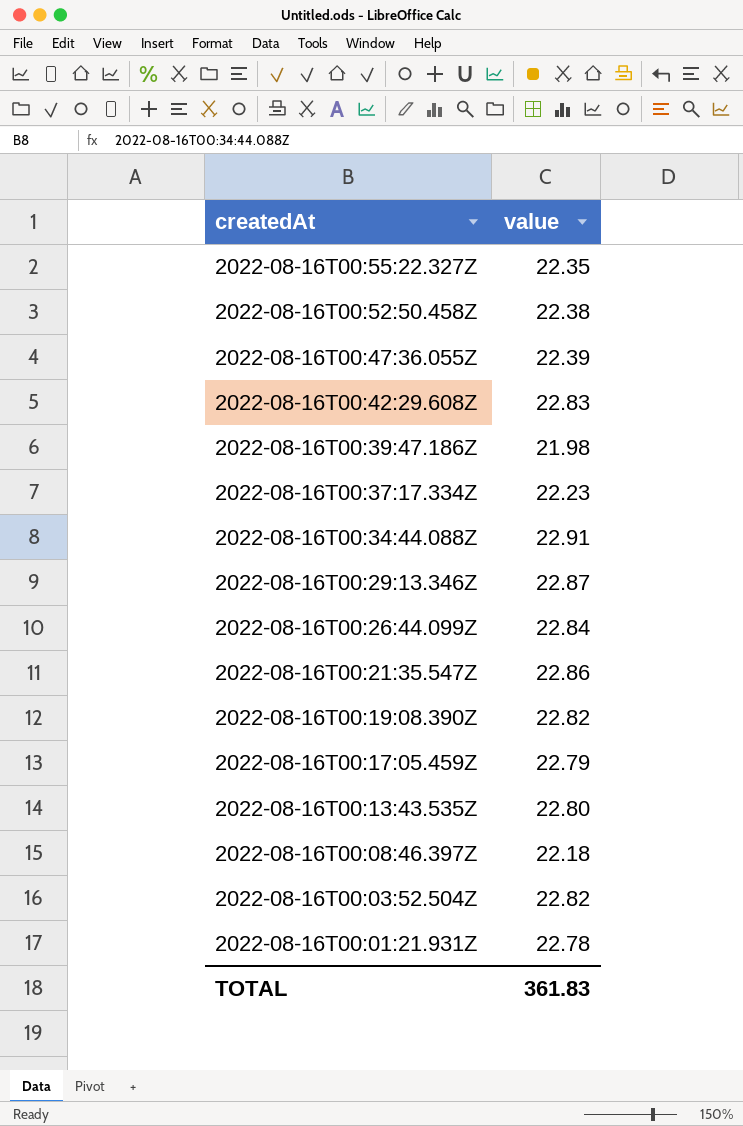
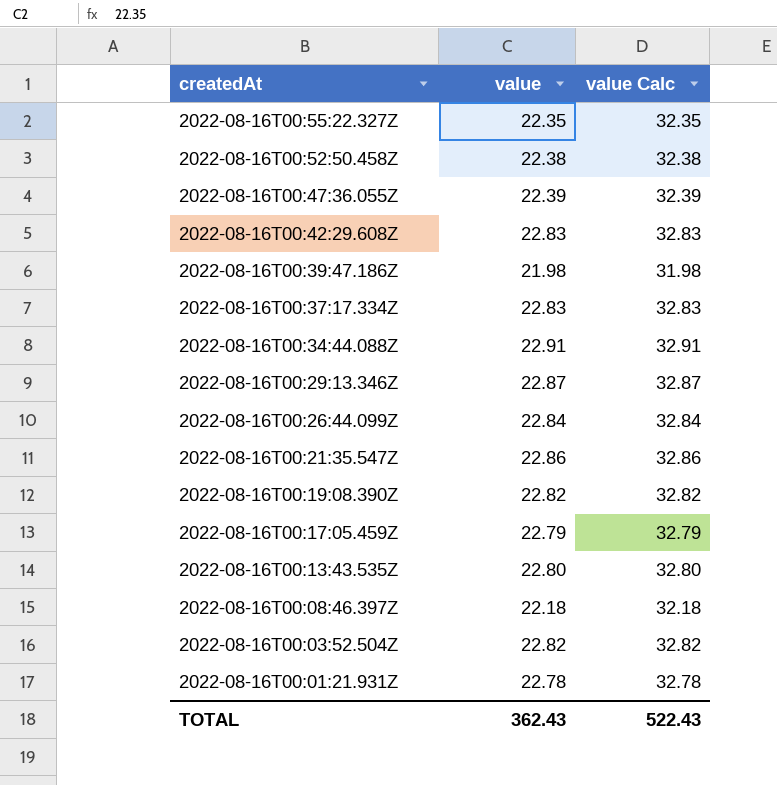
column value Calc | formula: none -> [value] + 10
2022-08-16T00:37:17.334Z | value: 22.23 -> 22.83
TOTAL | value: 361.83 -> 362.43

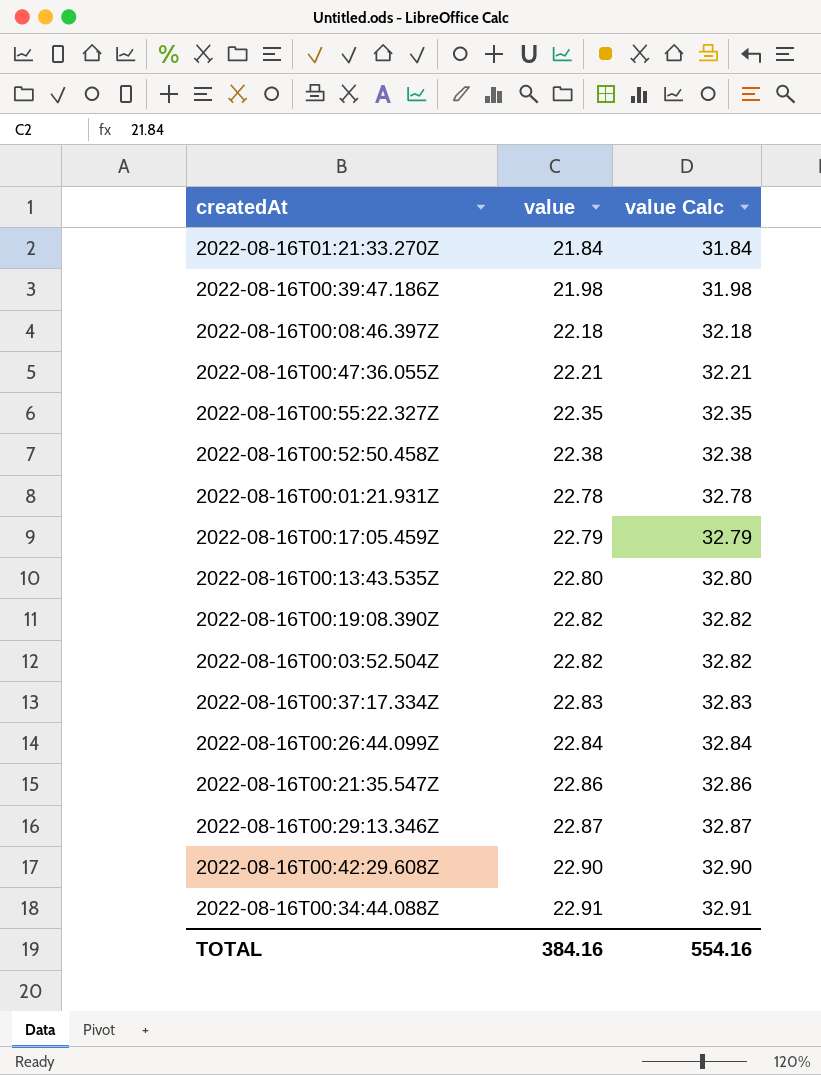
row order: createdAt descending -> value ascending
row 2022-08-16T01:21:33.270Z: none -> 21.84 | 31.84
2022-08-16T00:47:36.055Z | value: 22.39 -> 22.21
2022-08-16T00:47:36.055Z | value Calc: 32.39 -> 32.21
2022-08-16T00:42:29.608Z | value: 22.83 -> 22.90
2022-08-16T00:42:29.608Z | value Calc: 32.83 -> 32.90
TOTAL | value: 362.43 -> 384.16
TOTAL | value Calc: 522.43 -> 554.16

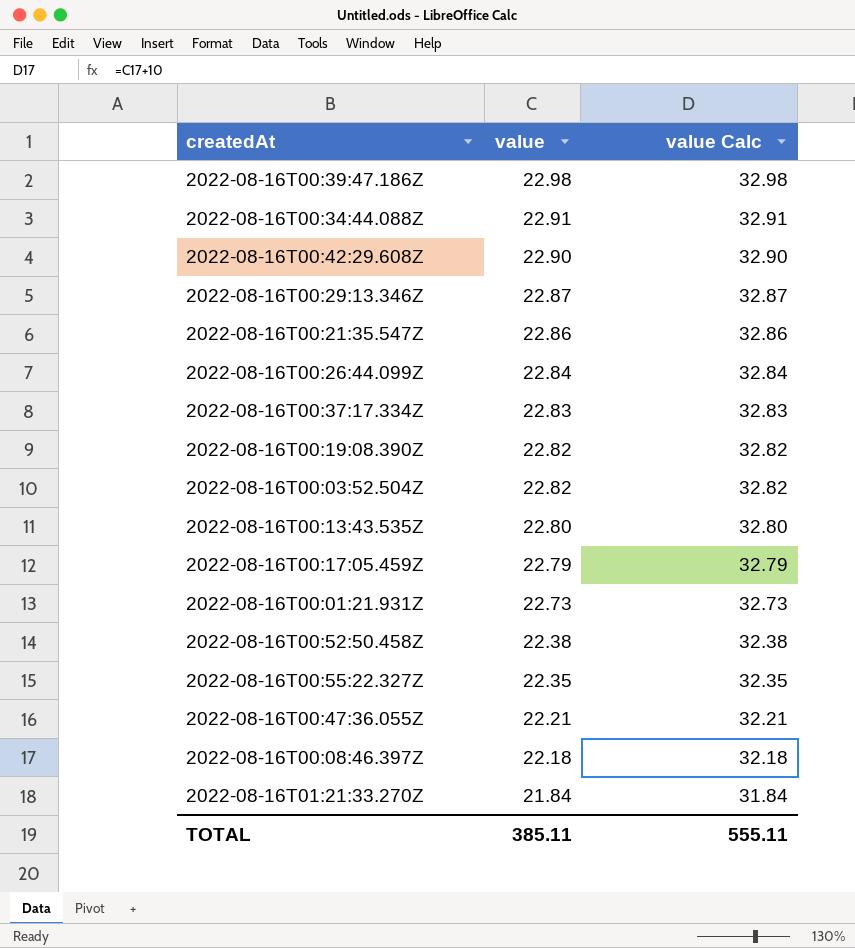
row order: value ascending -> value descending
2022-08-16T00:39:47.186Z | value: 21.98 -> 22.98
2022-08-16T00:39:47.186Z | value Calc: 31.98 -> 32.98
2022-08-16T00:01:21.931Z | value: 22.78 -> 22.73
2022-08-16T00:01:21.931Z | value Calc: 32.78 -> 32.73
TOTAL | value: 384.16 -> 385.11
TOTAL | value Calc: 554.16 -> 555.11

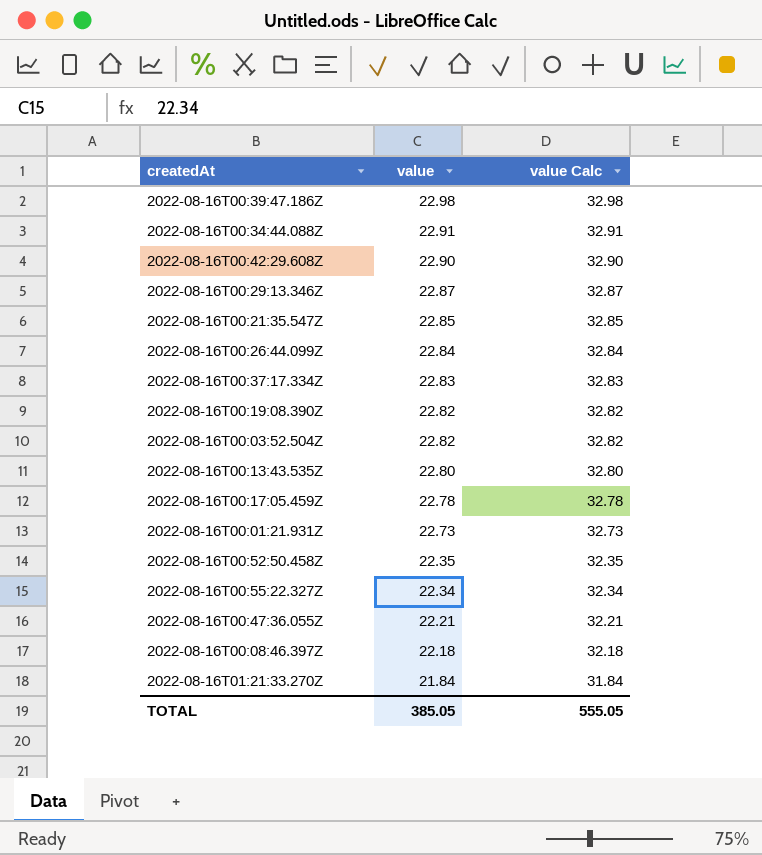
2022-08-16T00:21:35.547Z | value: 22.86 -> 22.85
2022-08-16T00:21:35.547Z | value Calc: 32.86 -> 32.85
2022-08-16T00:17:05.459Z | value: 22.79 -> 22.78
2022-08-16T00:17:05.459Z | value Calc: 32.79 -> 32.78
2022-08-16T00:52:50.458Z | value: 22.38 -> 22.35
2022-08-16T00:52:50.458Z | value Calc: 32.38 -> 32.35
2022-08-16T00:55:22.327Z | value: 22.35 -> 22.34
2022-08-16T00:55:22.327Z | value Calc: 32.35 -> 32.34
TOTAL | value: 385.11 -> 385.05
TOTAL | value Calc: 555.11 -> 555.05

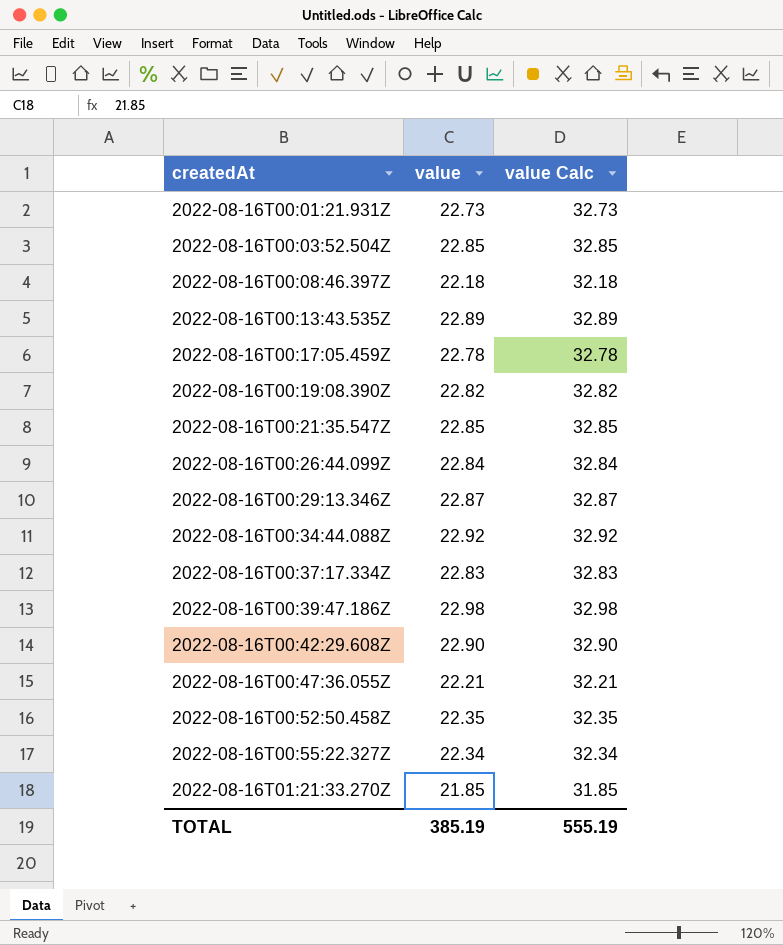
row order: value descending -> createdAt ascending
2022-08-16T00:03:52.504Z | value: 22.82 -> 22.85
2022-08-16T00:03:52.504Z | value Calc: 32.82 -> 32.85
2022-08-16T00:13:43.535Z | value: 22.80 -> 22.89
2022-08-16T00:13:43.535Z | value Calc: 32.80 -> 32.89
2022-08-16T00:34:44.088Z | value: 22.91 -> 22.92
2022-08-16T00:34:44.088Z | value Calc: 32.91 -> 32.92
2022-08-16T01:21:33.270Z | value: 21.84 -> 21.85
2022-08-16T01:21:33.270Z | value Calc: 31.84 -> 31.85
TOTAL | value: 385.05 -> 385.19
TOTAL | value Calc: 555.05 -> 555.19

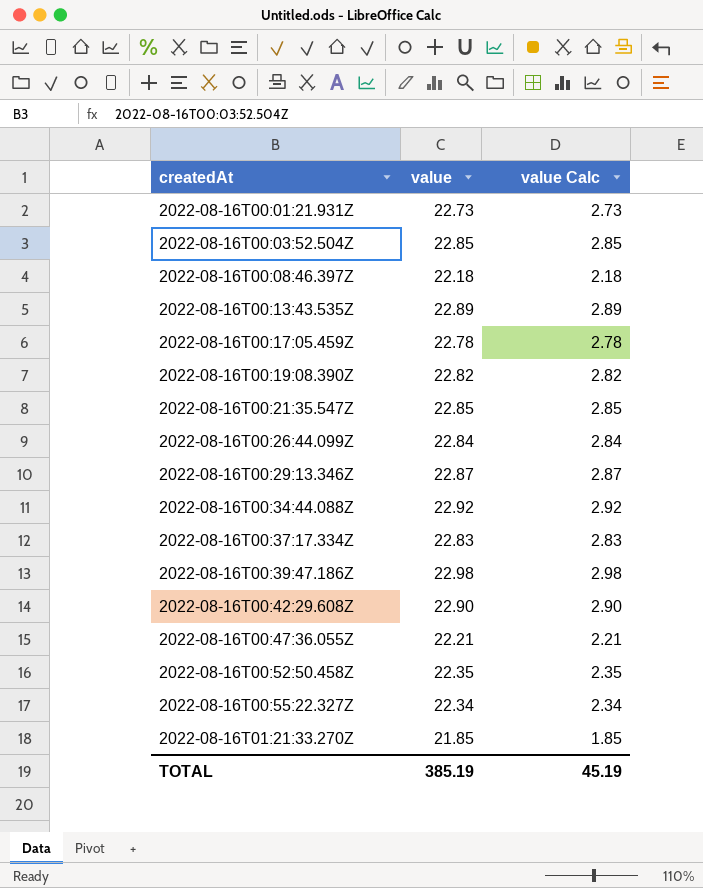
column value Calc | formula: [value] + 10 -> [value] - 20
TOTAL | value Calc: 555.19 -> 45.19

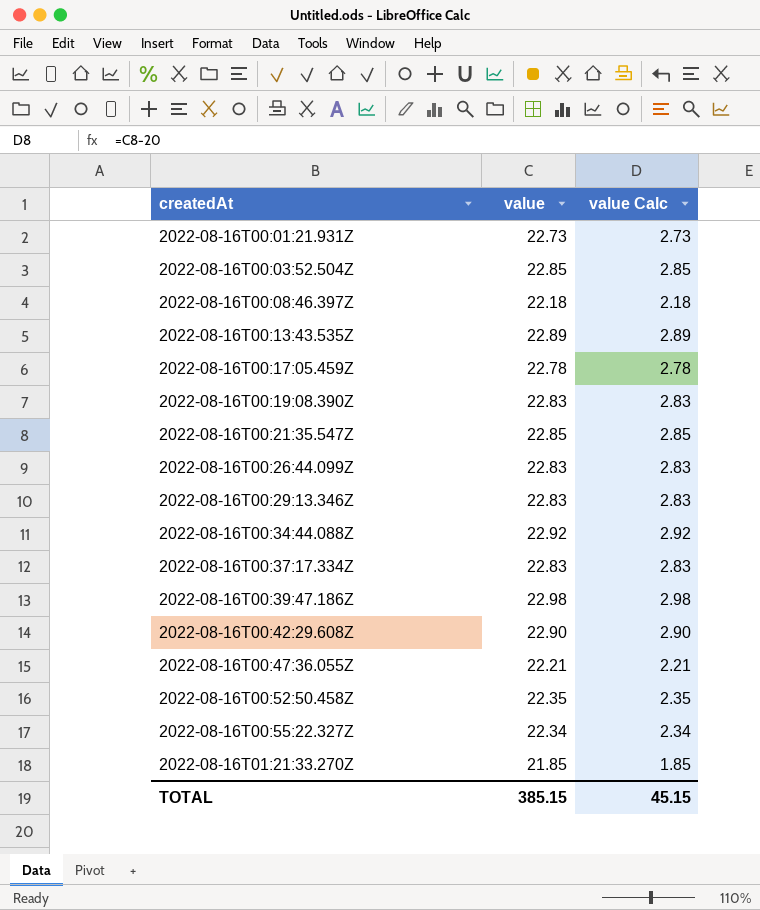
2022-08-16T00:19:08.390Z | value: 22.82 -> 22.83
2022-08-16T00:19:08.390Z | value Calc: 2.82 -> 2.83
2022-08-16T00:26:44.099Z | value: 22.84 -> 22.83
2022-08-16T00:26:44.099Z | value Calc: 2.84 -> 2.83
2022-08-16T00:29:13.346Z | value: 22.87 -> 22.83
2022-08-16T00:29:13.346Z | value Calc: 2.87 -> 2.83
TOTAL | value: 385.19 -> 385.15
TOTAL | value Calc: 45.19 -> 45.15

